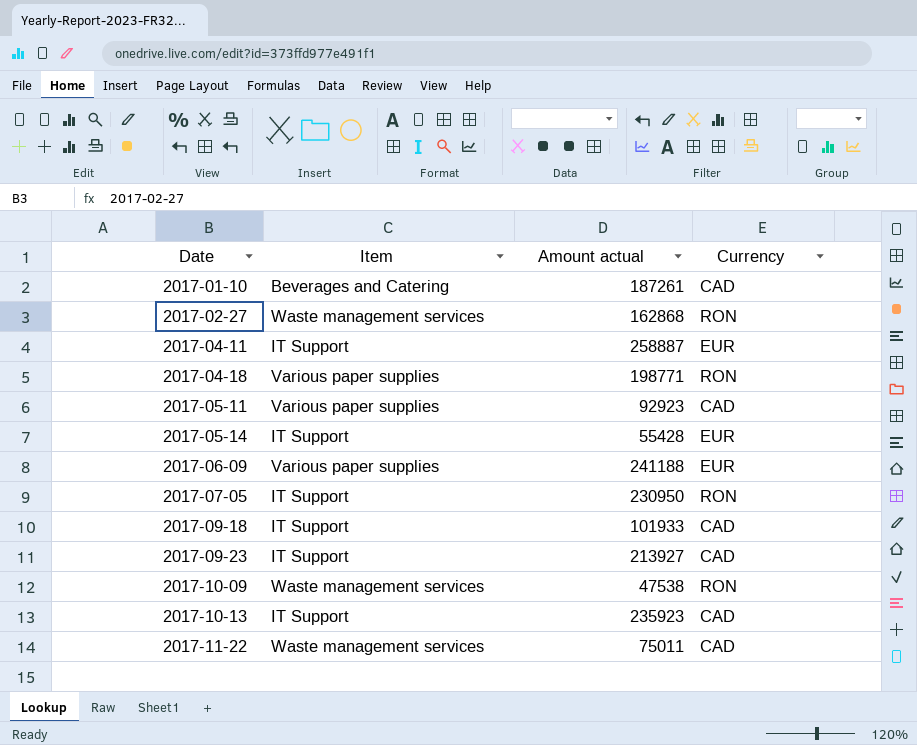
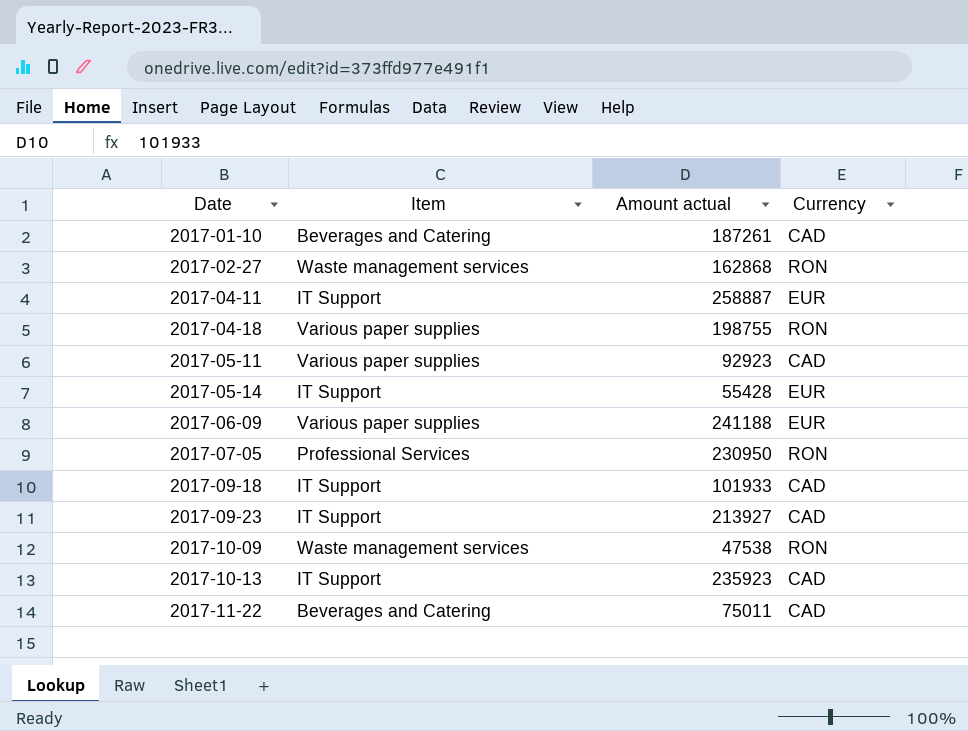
2017-04-18 | Amount actual: 198771 -> 198755
2017-07-05 | Item: IT Support -> Professional Services
2017-11-22 | Item: Waste management services -> Beverages and Catering

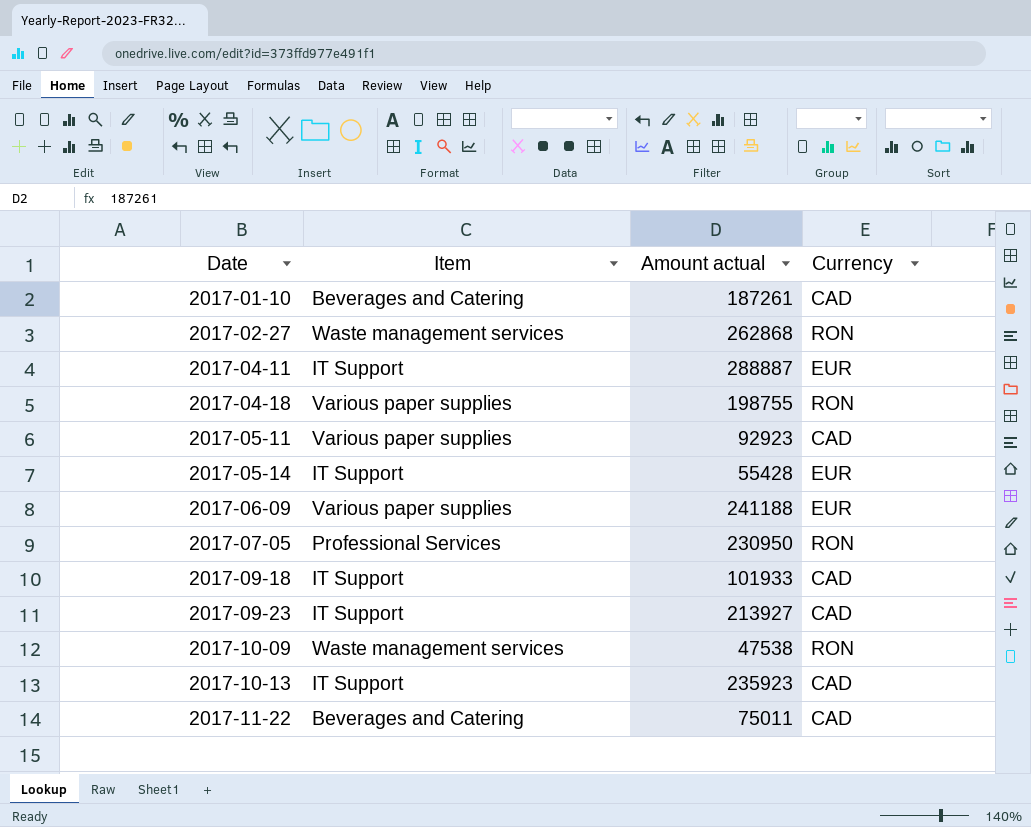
2017-02-27 | Amount actual: 162868 -> 262868
2017-04-11 | Amount actual: 258887 -> 288887

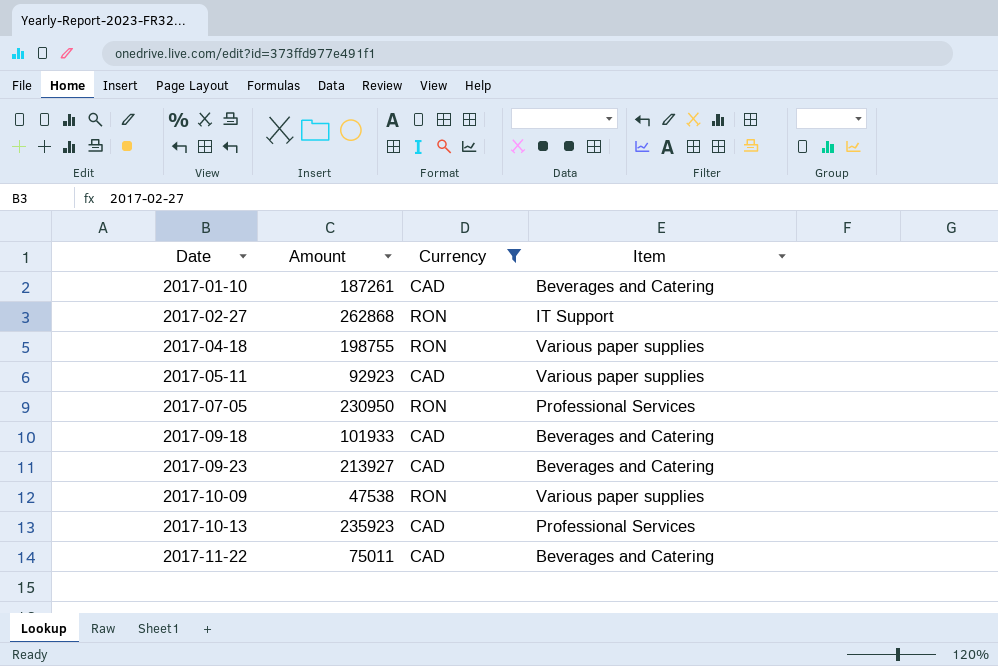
filter: none -> Currency != EUR
column name: Amount actual -> Amount
column Item | position: 2 -> 4
2017-02-27 | Item: Waste management services -> IT Support
2017-09-18 | Item: IT Support -> Beverages and Catering
2017-09-23 | Item: IT Support -> Beverages and Catering
2017-10-09 | Item: Waste management services -> Various paper supplies
2017-10-13 | Item: IT Support -> Professional Services

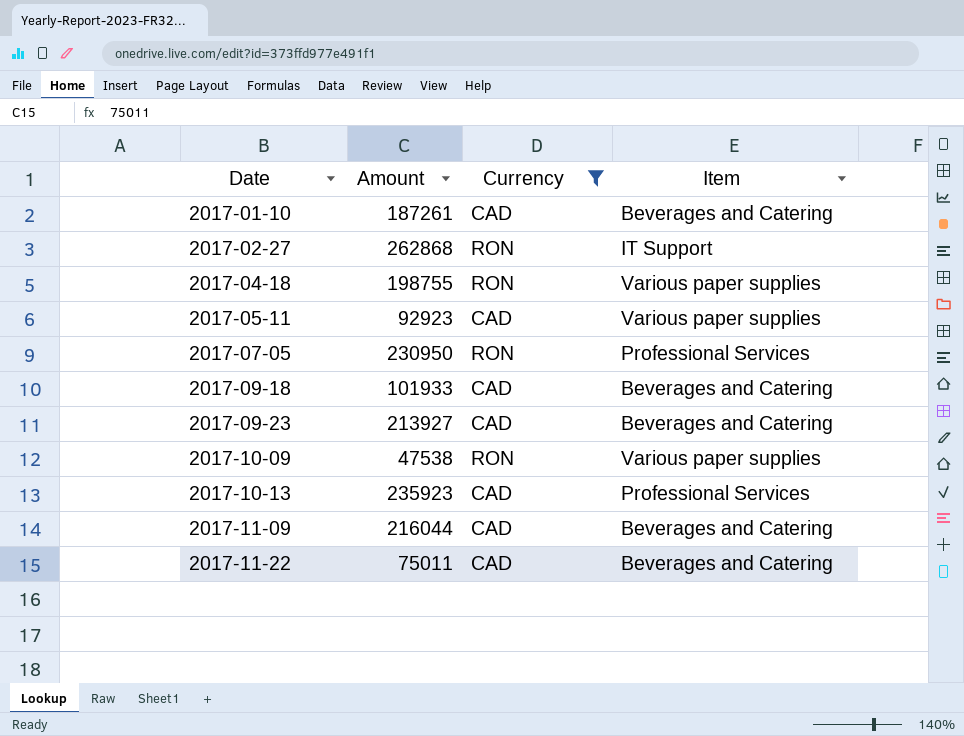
row 2017-11-09: none -> 216044 | CAD | Beverages and Catering

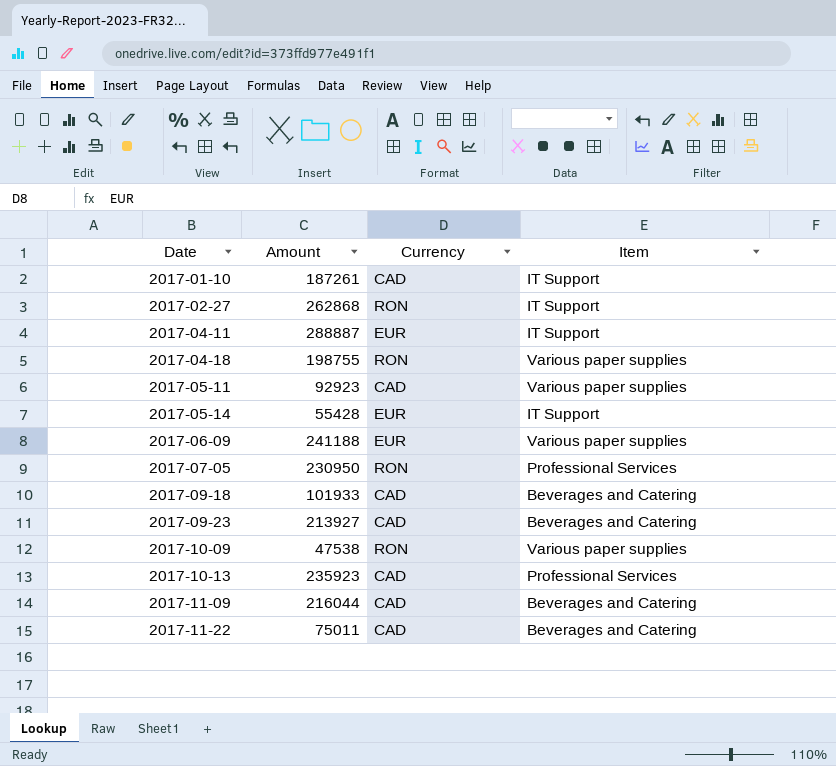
filter: Currency != EUR -> none
2017-01-10 | Item: Beverages and Catering -> IT Support

